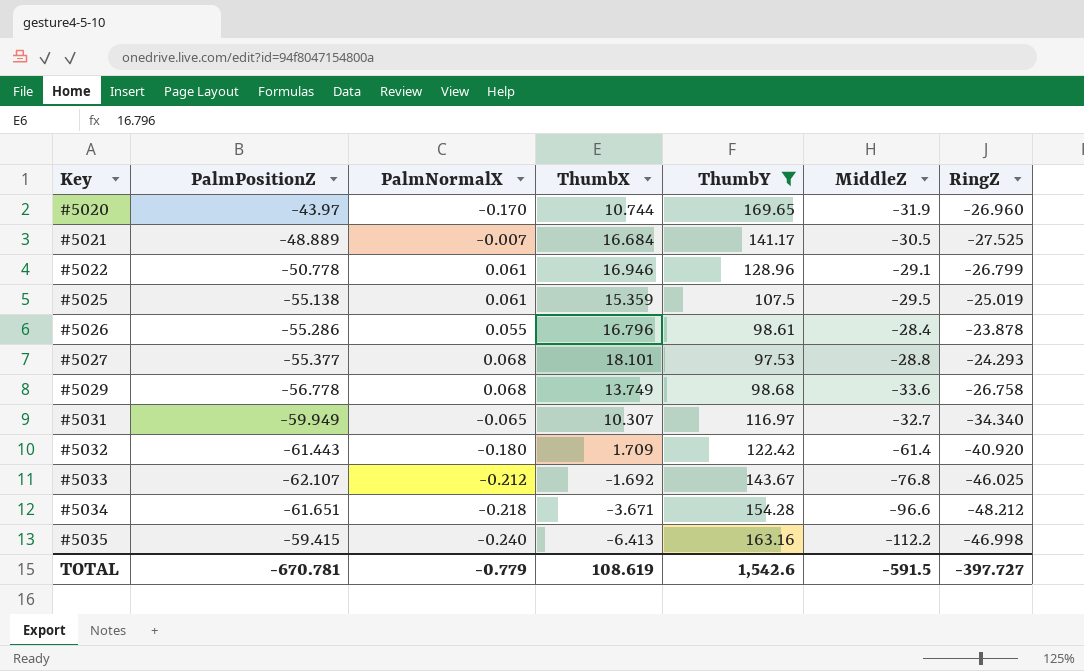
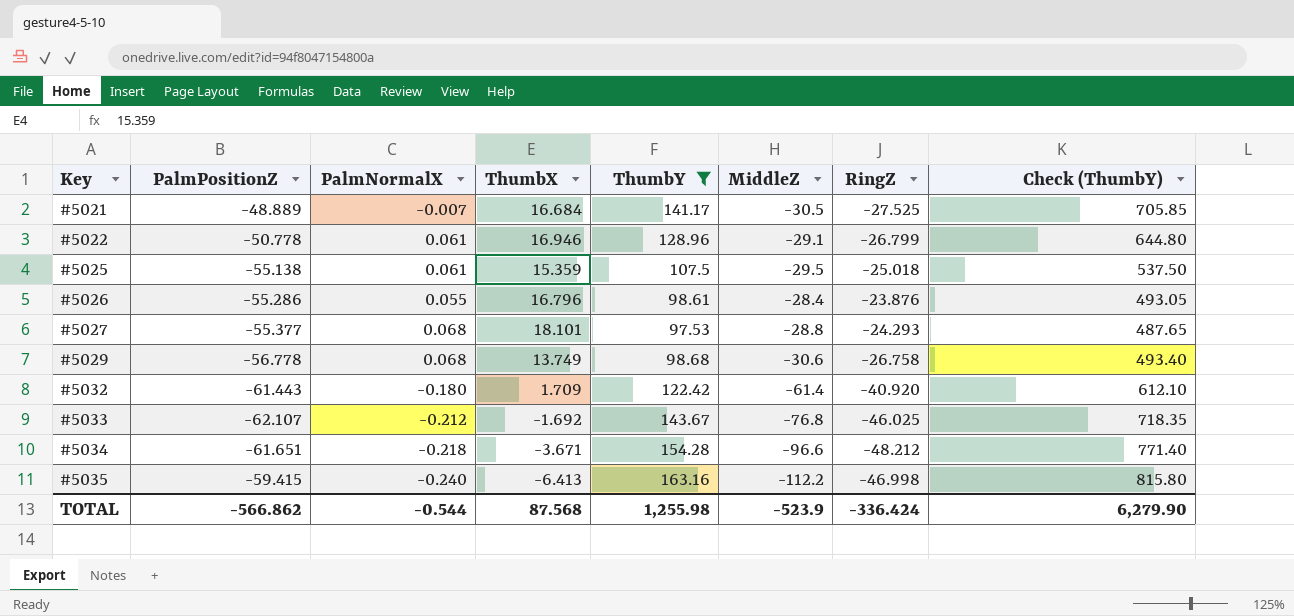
column Check (ThumbY) | formula: none -> [ThumbY] * 5
row #5020: -43.97 | -0.170 | 10.744 | 169.65 | -31.9 | -26.960 -> none
row #5031: -59.949 | -0.065 | 10.307 | 116.97 | -32.7 | -34.340 -> none
#5025 | RingZ: -25.019 -> -25.018
#5026 | RingZ: -23.878 -> -23.876
#5029 | MiddleZ: -33.6 -> -30.6
TOTAL | PalmPositionZ: -670.781 -> -566.862
TOTAL | PalmNormalX: -0.779 -> -0.544
TOTAL | ThumbX: 108.619 -> 87.568
TOTAL | ThumbY: 1,542.6 -> 1,255.98
TOTAL | MiddleZ: -591.5 -> -523.9
TOTAL | RingZ: -397.727 -> -336.424

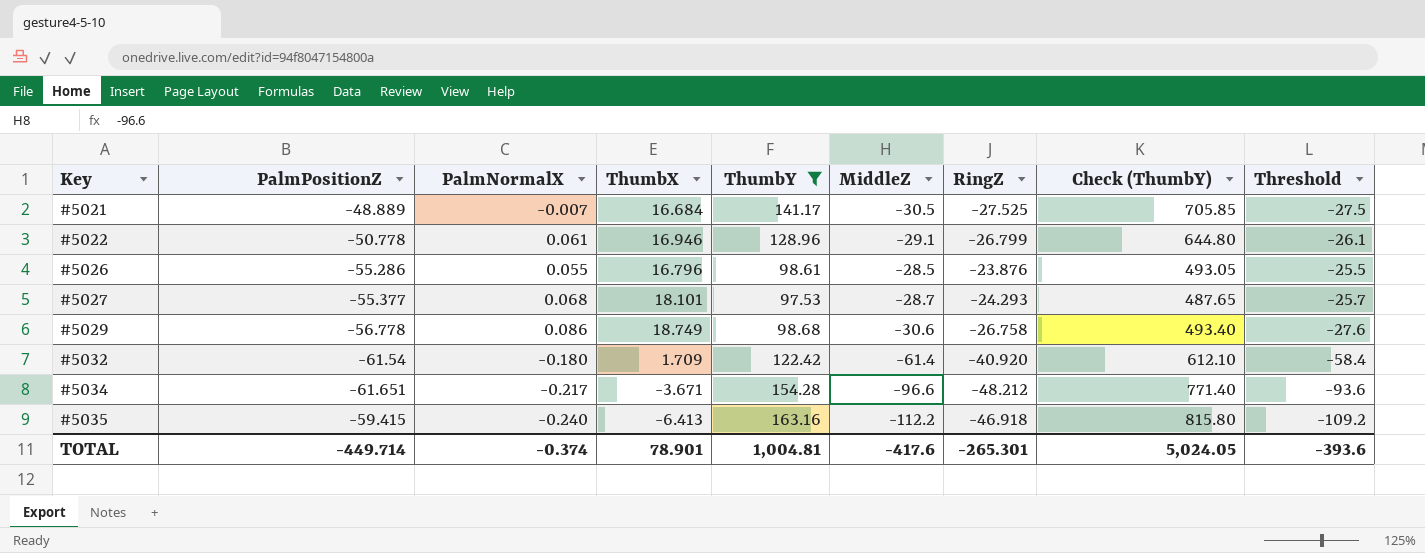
column Threshold | formula: none -> [MiddleZ] + 3
row #5025: -55.138 | 0.061 | 15.359 | 107.5 | -29.5 | -25.018 | 537.50 -> none
row #5033: -62.107 | -0.212 | -1.692 | 143.67 | -76.8 | -46.025 | 718.35 -> none
#5026 | MiddleZ: -28.4 -> -28.5
#5027 | MiddleZ: -28.8 -> -28.7
#5029 | PalmNormalX: 0.068 -> 0.086
#5029 | ThumbX: 13.749 -> 18.749
#5032 | PalmPositionZ: -61.443 -> -61.54
#5034 | PalmNormalX: -0.218 -> -0.217
#5035 | RingZ: -46.998 -> -46.918
TOTAL | PalmPositionZ: -566.862 -> -449.714
TOTAL | PalmNormalX: -0.544 -> -0.374
TOTAL | ThumbX: 87.568 -> 78.901
TOTAL | ThumbY: 1,255.98 -> 1,004.81
TOTAL | MiddleZ: -523.9 -> -417.6
TOTAL | RingZ: -336.424 -> -265.301
TOTAL | Check (ThumbY): 6,279.90 -> 5,024.05

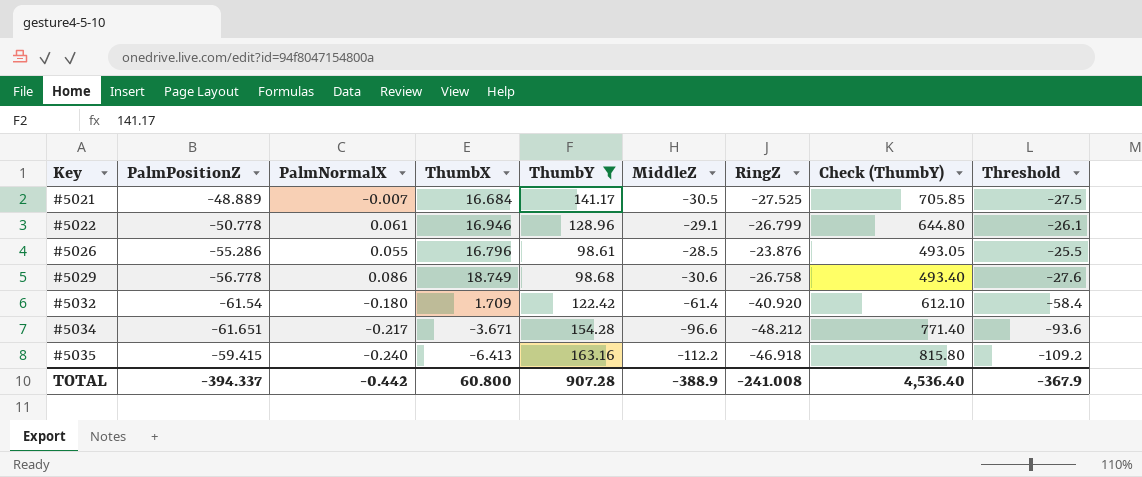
row #5027: -55.377 | 0.068 | 18.101 | 97.53 | -28.7 | -24.293 | 487.65 | -25.7 -> none
TOTAL | PalmPositionZ: -449.714 -> -394.337
TOTAL | PalmNormalX: -0.374 -> -0.442
TOTAL | ThumbX: 78.901 -> 60.800
TOTAL | ThumbY: 1,004.81 -> 907.28
TOTAL | MiddleZ: -417.6 -> -388.9
TOTAL | RingZ: -265.301 -> -241.008
TOTAL | Check (ThumbY): 5,024.05 -> 4,536.40
TOTAL | Threshold: -393.6 -> -367.9

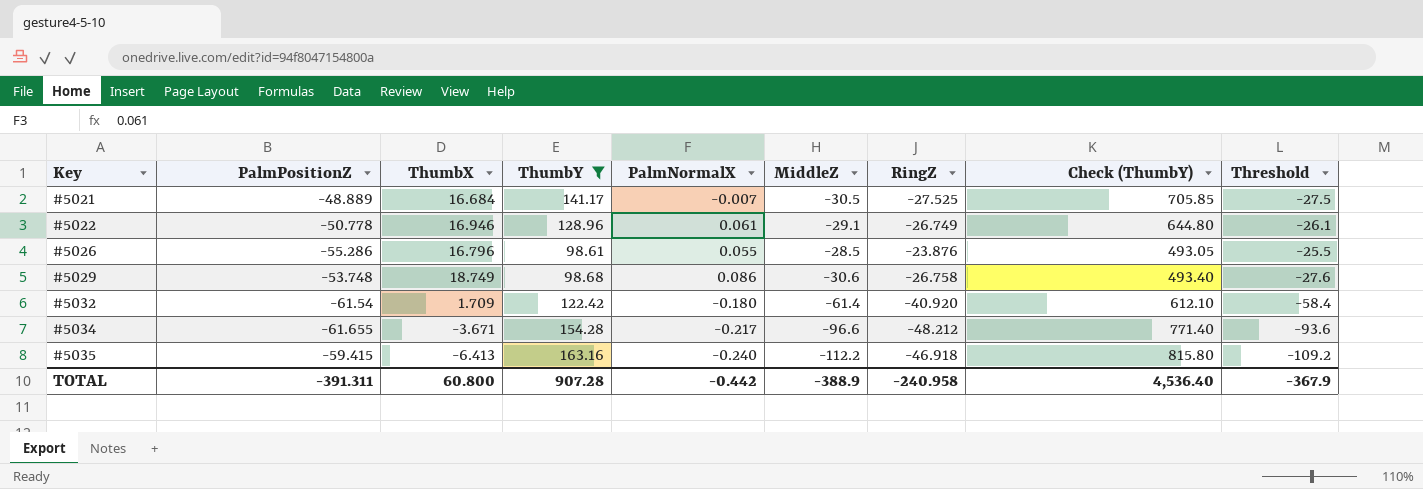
column PalmNormalX | position: 3 -> 5
#5022 | RingZ: -26.799 -> -26.749
#5029 | PalmPositionZ: -56.778 -> -53.748
#5034 | PalmPositionZ: -61.651 -> -61.655
TOTAL | PalmPositionZ: -394.337 -> -391.311
TOTAL | RingZ: -241.008 -> -240.958

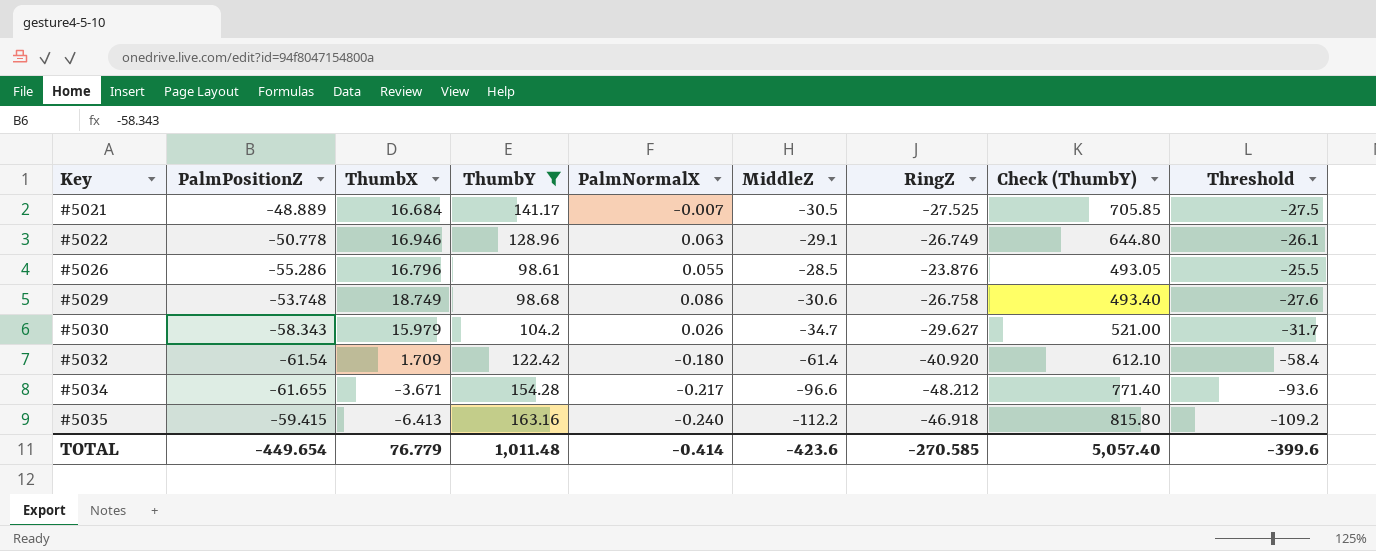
#5022 | PalmNormalX: 0.061 -> 0.063
row #5030: none -> -58.343 | 15.979 | 104.2 | 0.026 | -34.7 | -29.627 | 521.00 | -31.7
TOTAL | PalmPositionZ: -391.311 -> -449.654
TOTAL | ThumbX: 60.800 -> 76.779
TOTAL | ThumbY: 907.28 -> 1,011.48
TOTAL | PalmNormalX: -0.442 -> -0.414
TOTAL | MiddleZ: -388.9 -> -423.6
TOTAL | RingZ: -240.958 -> -270.585
TOTAL | Check (ThumbY): 4,536.40 -> 5,057.40
TOTAL | Threshold: -367.9 -> -399.6

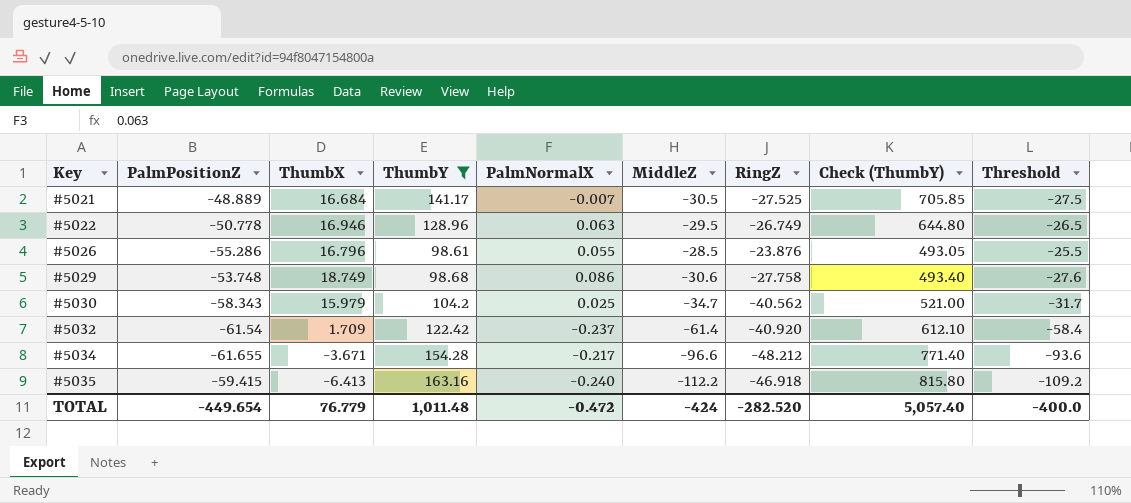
#5022 | MiddleZ: -29.1 -> -29.5
#5022 | Threshold: -26.1 -> -26.5
#5029 | RingZ: -26.758 -> -27.758
#5030 | PalmNormalX: 0.026 -> 0.025
#5030 | RingZ: -29.627 -> -40.562
#5032 | PalmNormalX: -0.180 -> -0.237
TOTAL | PalmNormalX: -0.414 -> -0.472
TOTAL | MiddleZ: -423.6 -> -424
TOTAL | RingZ: -270.585 -> -282.520
TOTAL | Threshold: -399.6 -> -400.0

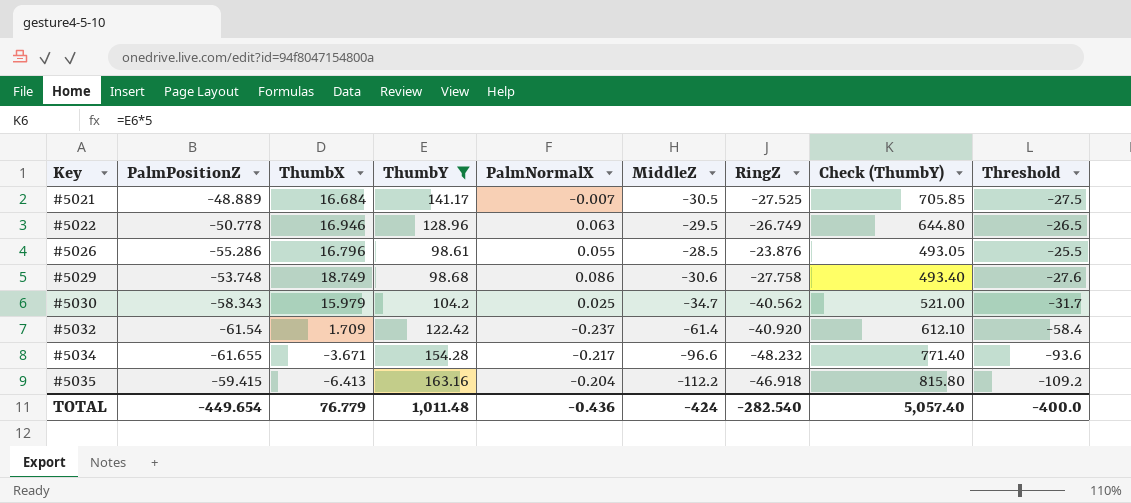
#5034 | RingZ: -48.212 -> -48.232
#5035 | PalmNormalX: -0.240 -> -0.204
TOTAL | PalmNormalX: -0.472 -> -0.436
TOTAL | RingZ: -282.520 -> -282.540

